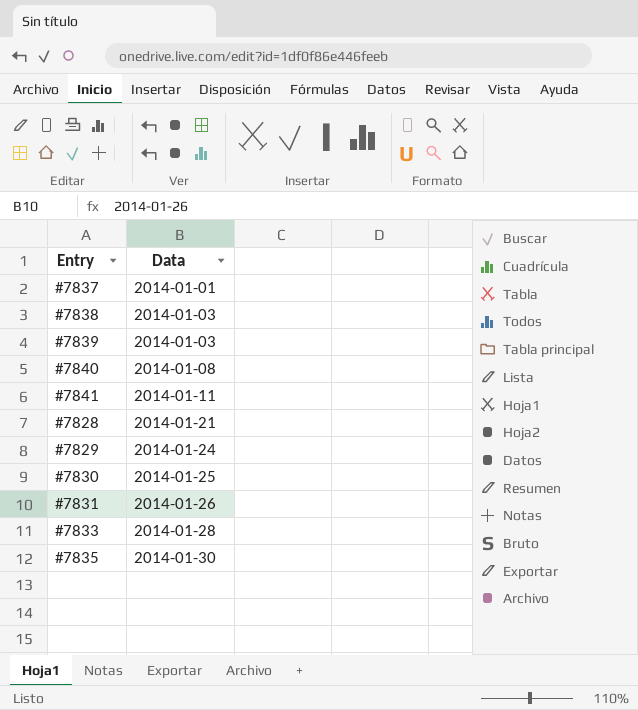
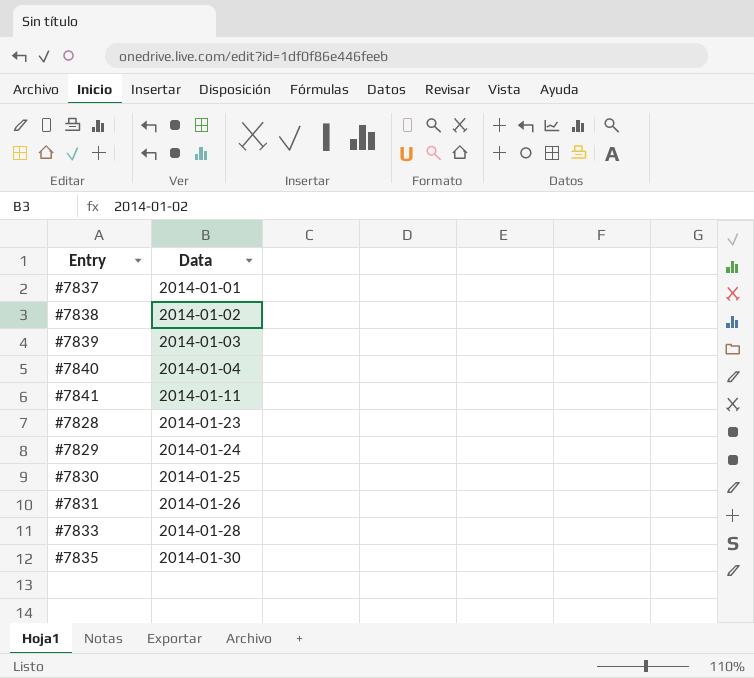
#7838 | Data: 2014-01-03 -> 2014-01-02
#7840 | Data: 2014-01-08 -> 2014-01-04
#7828 | Data: 2014-01-21 -> 2014-01-23

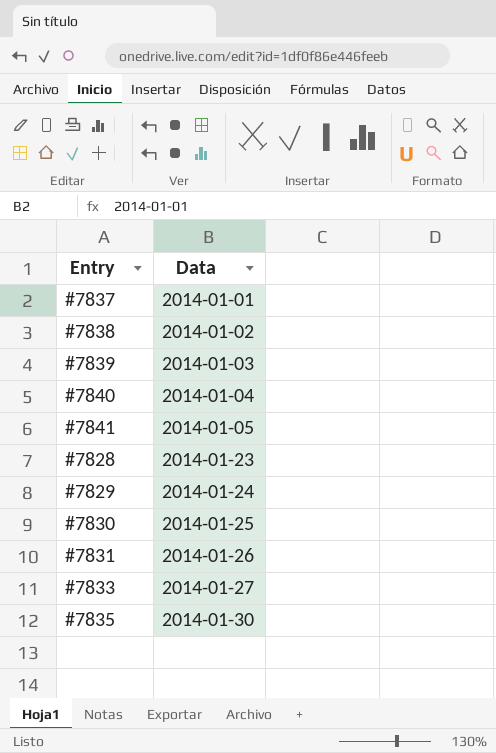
#7841 | Data: 2014-01-11 -> 2014-01-05
#7833 | Data: 2014-01-28 -> 2014-01-27

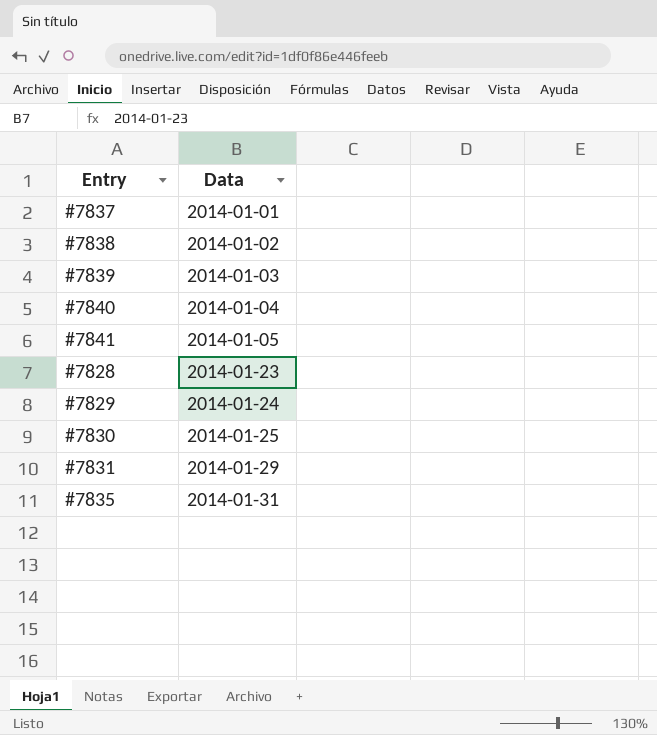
row #7833: 2014-01-27 -> none
#7831 | Data: 2014-01-26 -> 2014-01-29
#7835 | Data: 2014-01-30 -> 2014-01-31

